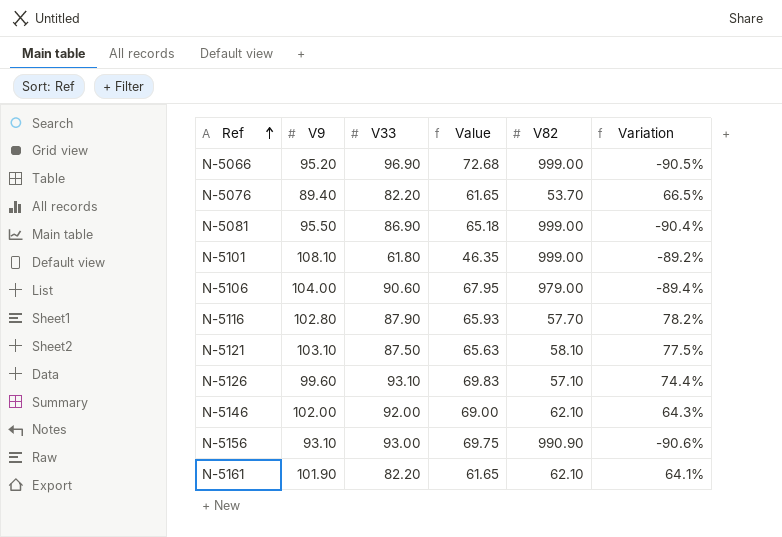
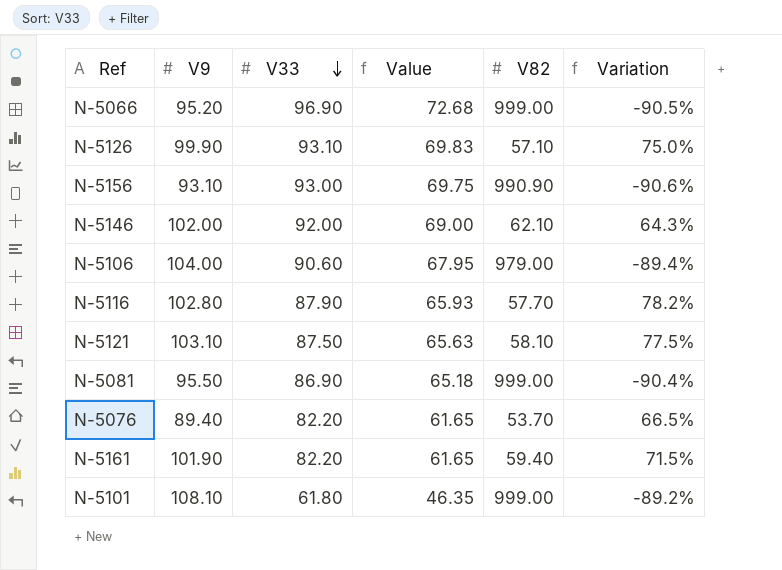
row order: Ref ascending -> V33 descending
N-5126 | V9: 99.60 -> 99.90
N-5126 | Variation: 74.4% -> 75.0%
N-5161 | V82: 62.10 -> 59.40
N-5161 | Variation: 64.1% -> 71.5%

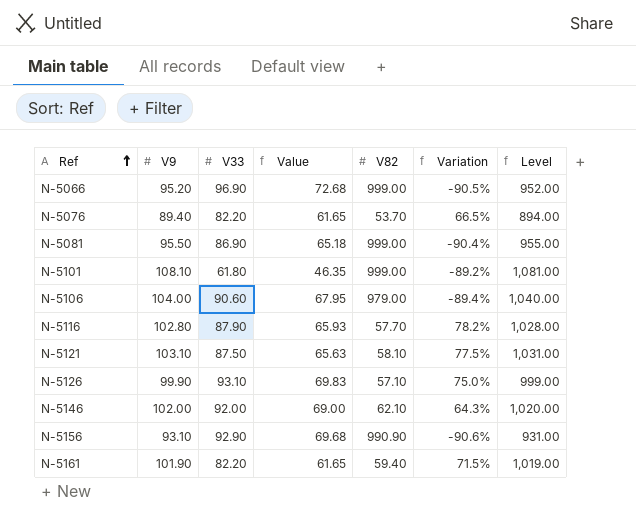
row order: V33 descending -> Ref ascending
column Level | formula: none -> [V9] * 10
N-5156 | V33: 93.00 -> 92.90
N-5156 | Value: 69.75 -> 69.68

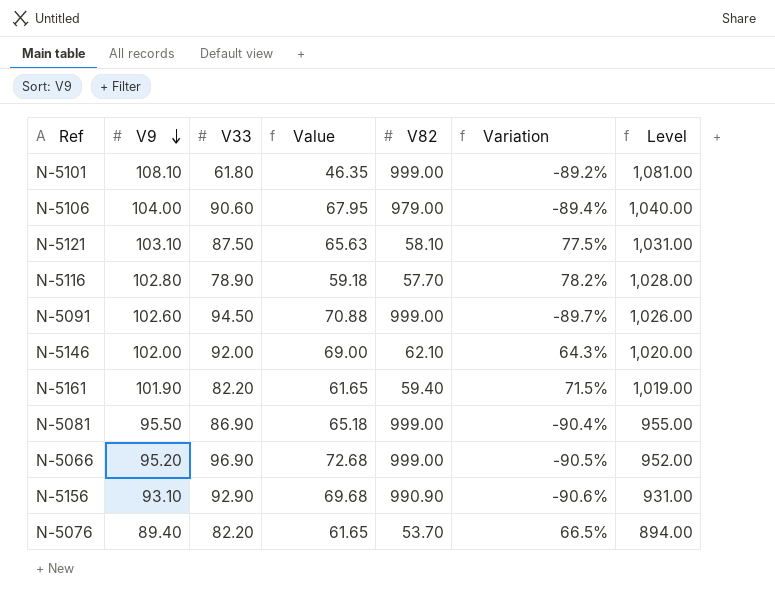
row order: Ref ascending -> V9 descending
row N-5126: 99.90 | 93.10 | 69.83 | 57.10 | 75.0% | 999.00 -> none
N-5116 | V33: 87.90 -> 78.90
N-5116 | Value: 65.93 -> 59.18
row N-5091: none -> 102.60 | 94.50 | 70.88 | 999.00 | -89.7% | 1,026.00

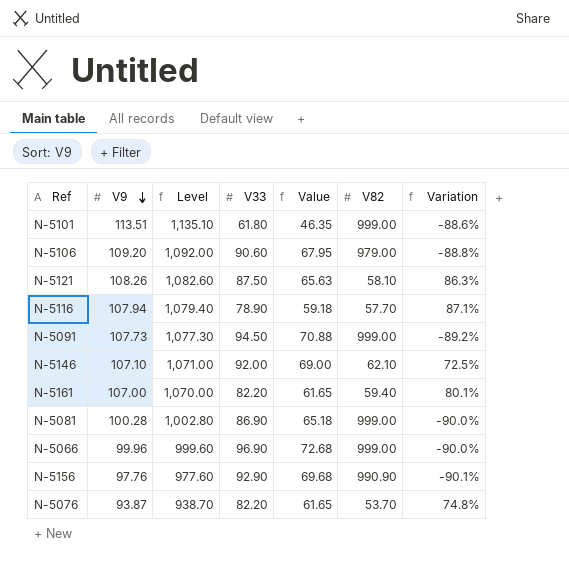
column Level | position: 7 -> 3
N-5101 | V9: 108.10 -> 113.51
N-5101 | Level: 1,081.00 -> 1,135.10
N-5101 | Variation: -89.2% -> -88.6%
N-5106 | V9: 104.00 -> 109.20
N-5106 | Level: 1,040.00 -> 1,092.00
N-5106 | Variation: -89.4% -> -88.8%
N-5121 | V9: 103.10 -> 108.26
N-5121 | Level: 1,031.00 -> 1,082.60
N-5121 | Variation: 77.5% -> 86.3%
N-5116 | V9: 102.80 -> 107.94
N-5116 | Level: 1,028.00 -> 1,079.40
N-5116 | Variation: 78.2% -> 87.1%
N-5091 | V9: 102.60 -> 107.73
N-5091 | Level: 1,026.00 -> 1,077.30
N-5091 | Variation: -89.7% -> -89.2%
N-5146 | V9: 102.00 -> 107.10
N-5146 | Level: 1,020.00 -> 1,071.00
N-5146 | Variation: 64.3% -> 72.5%
N-5161 | V9: 101.90 -> 107.00
N-5161 | Level: 1,019.00 -> 1,070.00
N-5161 | Variation: 71.5% -> 80.1%
N-5081 | V9: 95.50 -> 100.28
N-5081 | Level: 955.00 -> 1,002.80
N-5081 | Variation: -90.4% -> -90.0%
N-5066 | V9: 95.20 -> 99.96
N-5066 | Level: 952.00 -> 999.60
N-5066 | Variation: -90.5% -> -90.0%
N-5156 | V9: 93.10 -> 97.76
N-5156 | Level: 931.00 -> 977.60
N-5156 | Variation: -90.6% -> -90.1%
N-5076 | V9: 89.40 -> 93.87
N-5076 | Level: 894.00 -> 938.70
N-5076 | Variation: 66.5% -> 74.8%

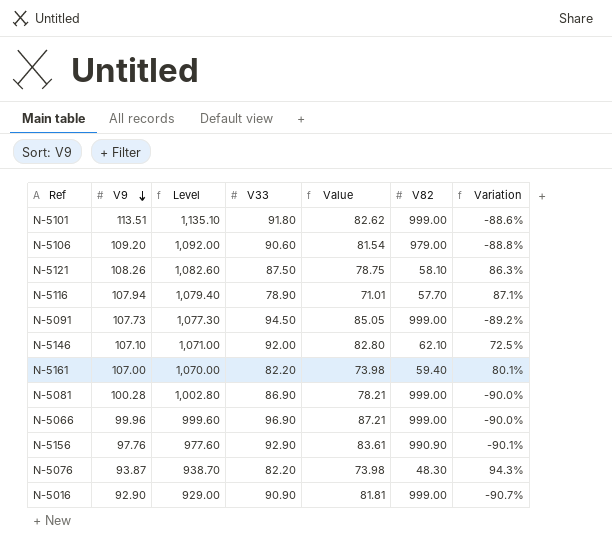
column Value | formula: [V33] * 0.75 -> [V33] * 0.9
N-5101 | V33: 61.80 -> 91.80
N-5076 | V82: 53.70 -> 48.30
N-5076 | Variation: 74.8% -> 94.3%
row N-5016: none -> 92.90 | 929.00 | 90.90 | 81.81 | 999.00 | -90.7%

